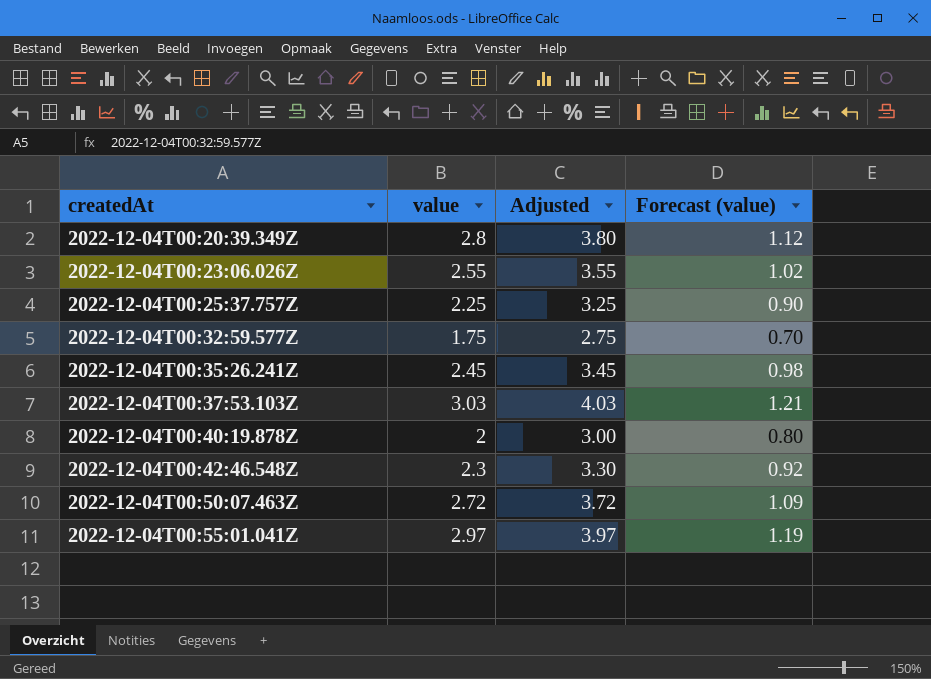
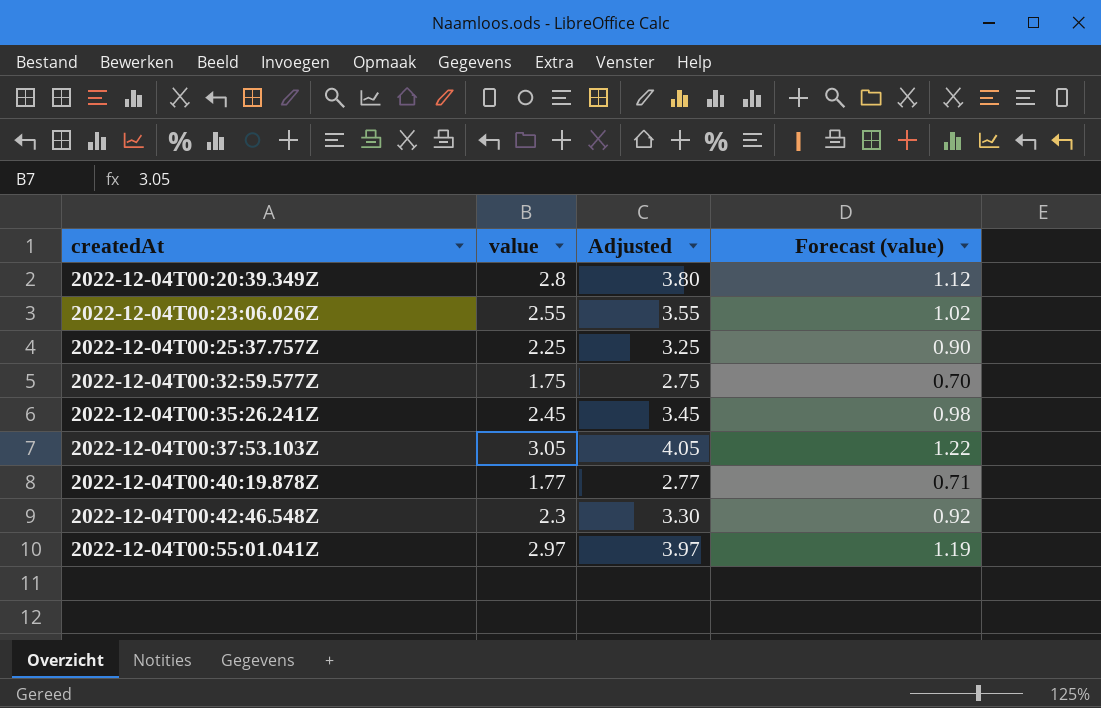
row 2022-12-04T00:50:07.463Z: 2.72 | 3.72 | 1.09 -> none
2022-12-04T00:37:53.103Z | value: 3.03 -> 3.05
2022-12-04T00:37:53.103Z | Adjusted: 4.03 -> 4.05
2022-12-04T00:37:53.103Z | Forecast (value): 1.21 -> 1.22
2022-12-04T00:40:19.878Z | value: 2 -> 1.77
2022-12-04T00:40:19.878Z | Adjusted: 3.00 -> 2.77
2022-12-04T00:40:19.878Z | Forecast (value): 0.80 -> 0.71

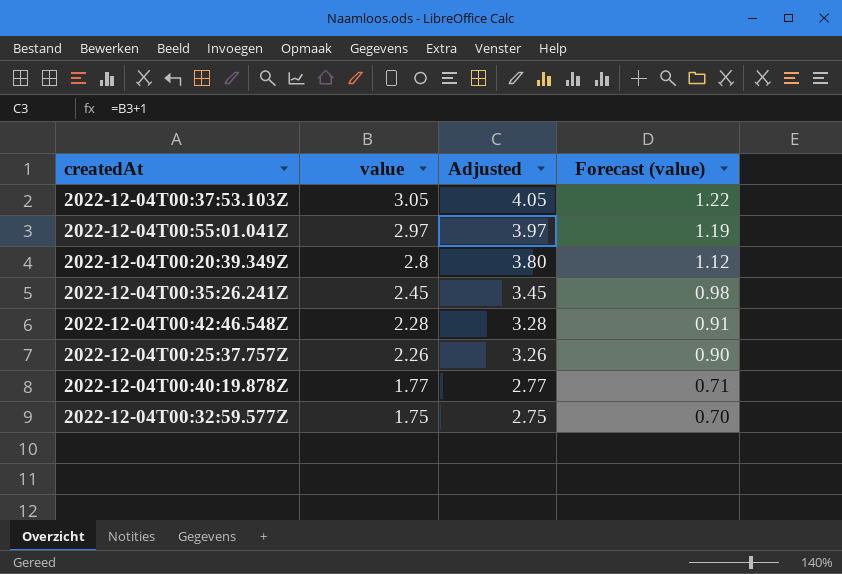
row order: createdAt ascending -> value descending
row 2022-12-04T00:23:06.026Z: 2.55 | 3.55 | 1.02 -> none
2022-12-04T00:42:46.548Z | value: 2.3 -> 2.28
2022-12-04T00:42:46.548Z | Adjusted: 3.30 -> 3.28
2022-12-04T00:42:46.548Z | Forecast (value): 0.92 -> 0.91
2022-12-04T00:25:37.757Z | value: 2.25 -> 2.26
2022-12-04T00:25:37.757Z | Adjusted: 3.25 -> 3.26

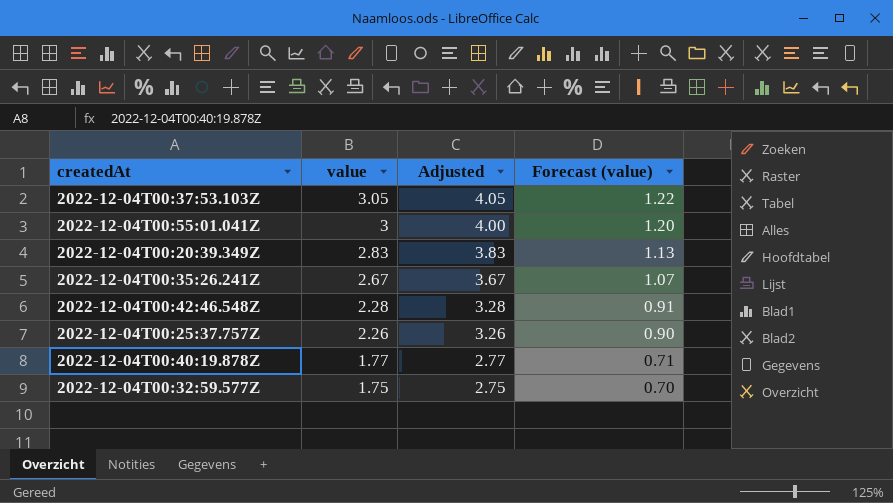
2022-12-04T00:55:01.041Z | value: 2.97 -> 3
2022-12-04T00:55:01.041Z | Adjusted: 3.97 -> 4.00
2022-12-04T00:55:01.041Z | Forecast (value): 1.19 -> 1.20
2022-12-04T00:20:39.349Z | value: 2.8 -> 2.83
2022-12-04T00:20:39.349Z | Adjusted: 3.80 -> 3.83
2022-12-04T00:20:39.349Z | Forecast (value): 1.12 -> 1.13
2022-12-04T00:35:26.241Z | value: 2.45 -> 2.67
2022-12-04T00:35:26.241Z | Adjusted: 3.45 -> 3.67
2022-12-04T00:35:26.241Z | Forecast (value): 0.98 -> 1.07

